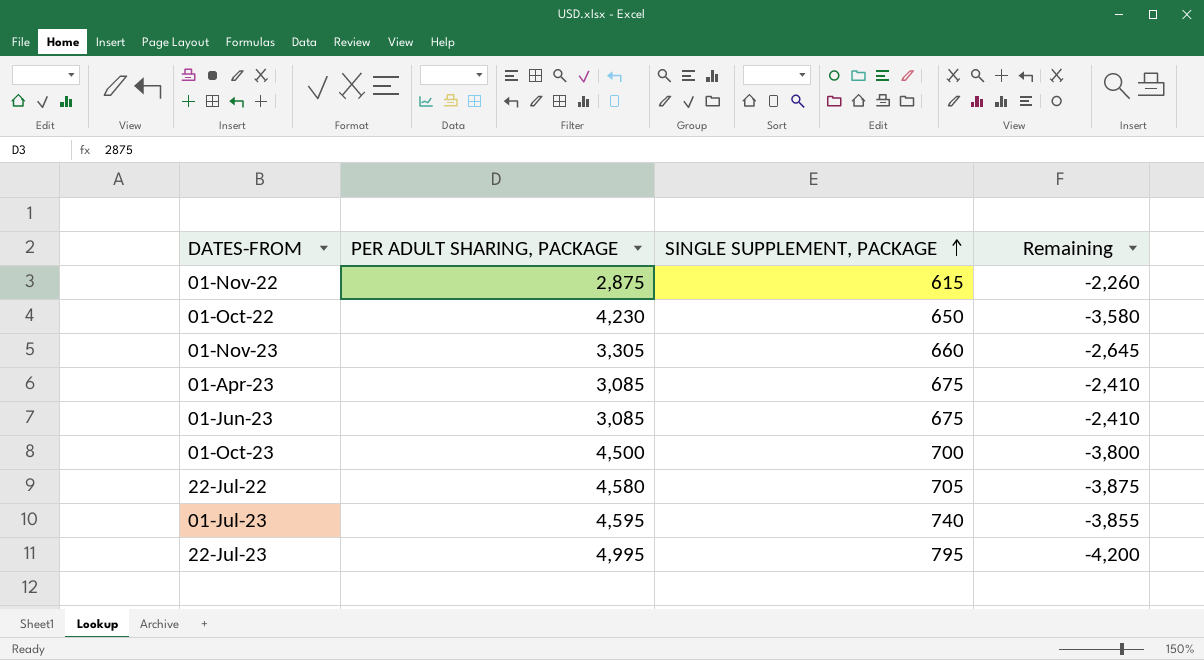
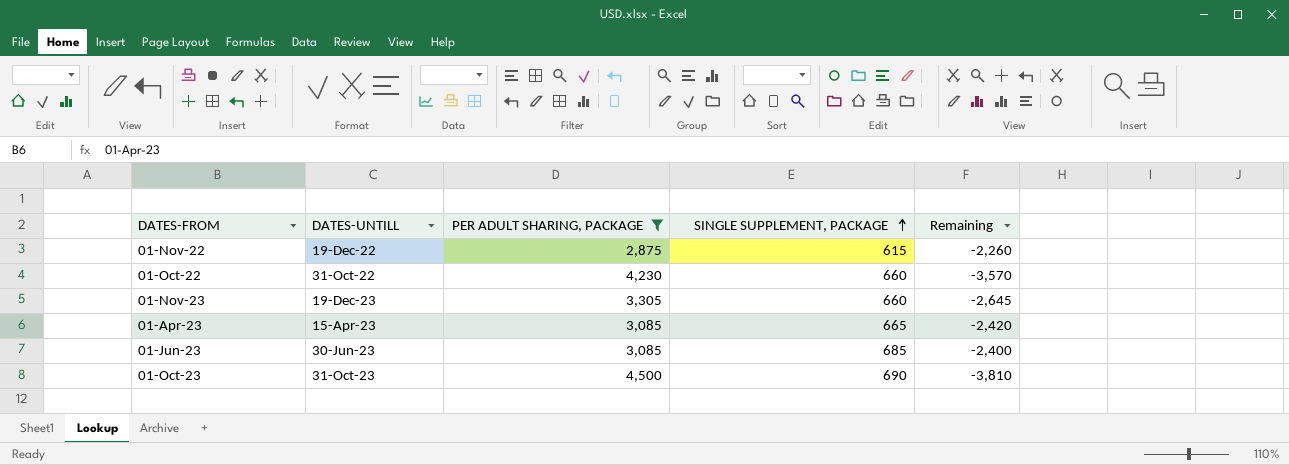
filter: none -> PER ADULT SHARING, PACKAGE <= 4,500
column DATES-UNTILL | position: none -> 2
01-Oct-22 | SINGLE SUPPLEMENT, PACKAGE: 650 -> 660
01-Oct-22 | Remaining: -3,580 -> -3,570
01-Apr-23 | SINGLE SUPPLEMENT, PACKAGE: 675 -> 665
01-Apr-23 | Remaining: -2,410 -> -2,420
01-Jun-23 | SINGLE SUPPLEMENT, PACKAGE: 675 -> 685
01-Jun-23 | Remaining: -2,410 -> -2,400
01-Oct-23 | SINGLE SUPPLEMENT, PACKAGE: 700 -> 690
01-Oct-23 | Remaining: -3,800 -> -3,810

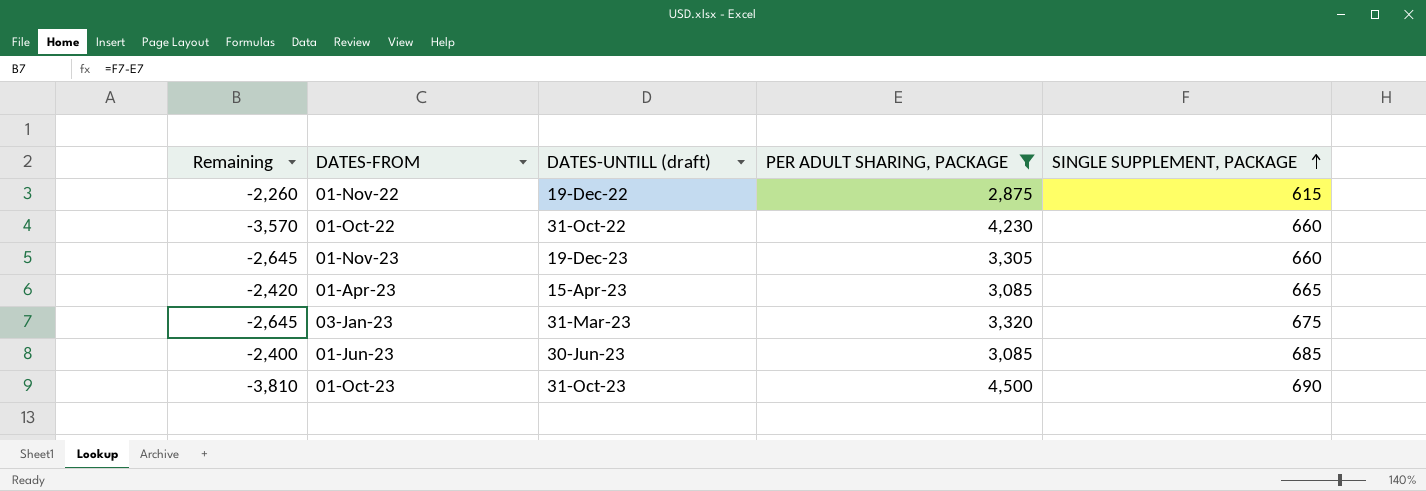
column Remaining | position: 5 -> 1
column name: DATES-UNTILL -> DATES-UNTILL (draft)
row 03-Jan-23: none -> -2,645 | 31-Mar-23 | 3,320 | 675

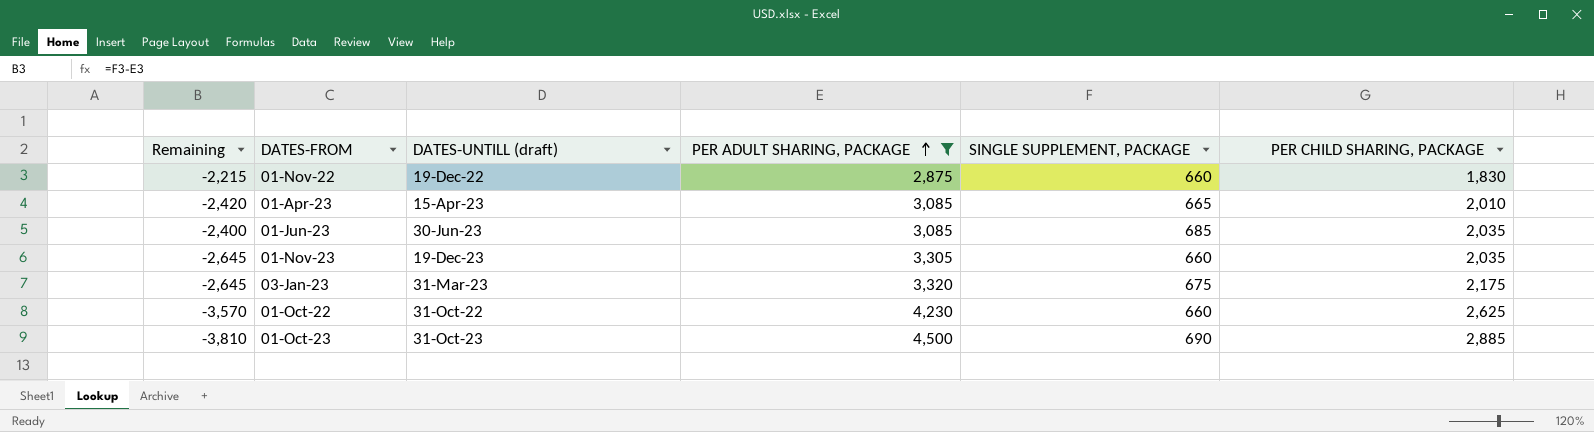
row order: SINGLE SUPPLEMENT, PACKAGE ascending -> PER ADULT SHARING, PACKAGE ascending
column PER CHILD SHARING, PACKAGE | position: none -> 6
01-Nov-22 | Remaining: -2,260 -> -2,215
01-Nov-22 | SINGLE SUPPLEMENT, PACKAGE: 615 -> 660

